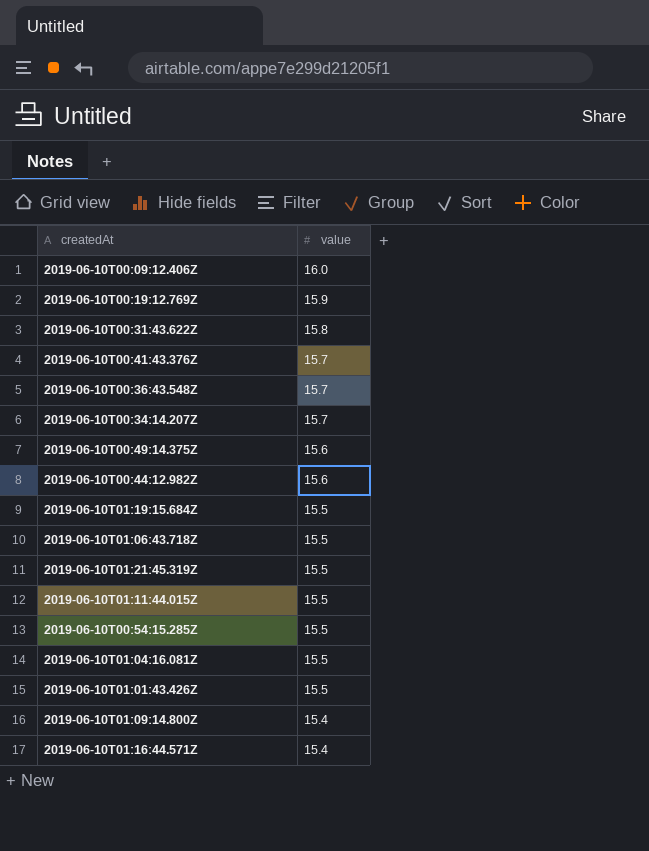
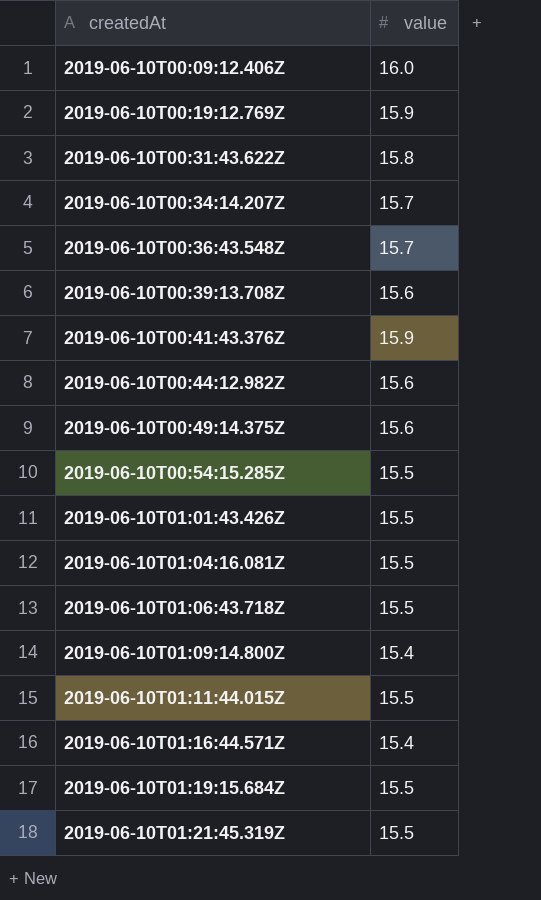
row order: value descending -> createdAt ascending
row 2019-06-10T00:39:13.708Z: none -> 15.6
2019-06-10T00:41:43.376Z | value: 15.7 -> 15.9

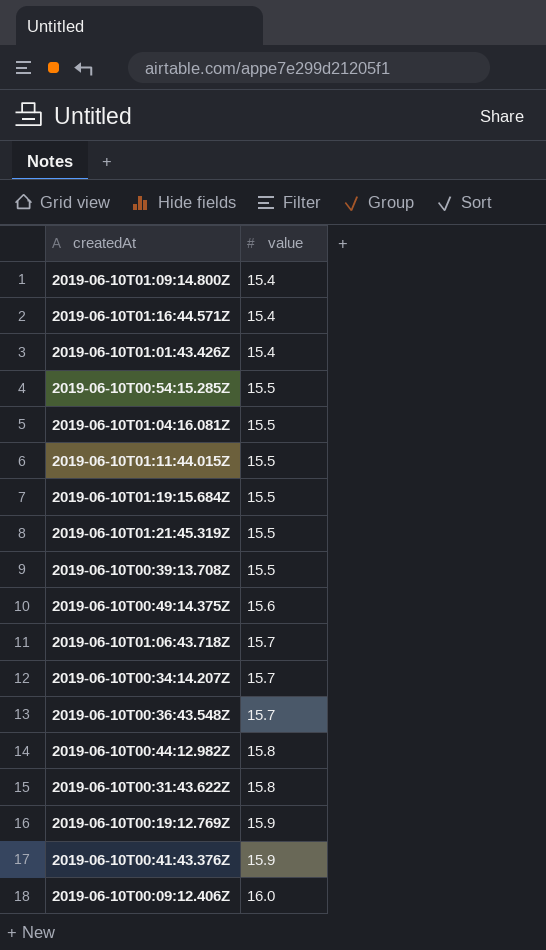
row order: createdAt ascending -> value ascending
2019-06-10T01:01:43.426Z | value: 15.5 -> 15.4
2019-06-10T00:39:13.708Z | value: 15.6 -> 15.5
2019-06-10T01:06:43.718Z | value: 15.5 -> 15.7
2019-06-10T00:44:12.982Z | value: 15.6 -> 15.8

